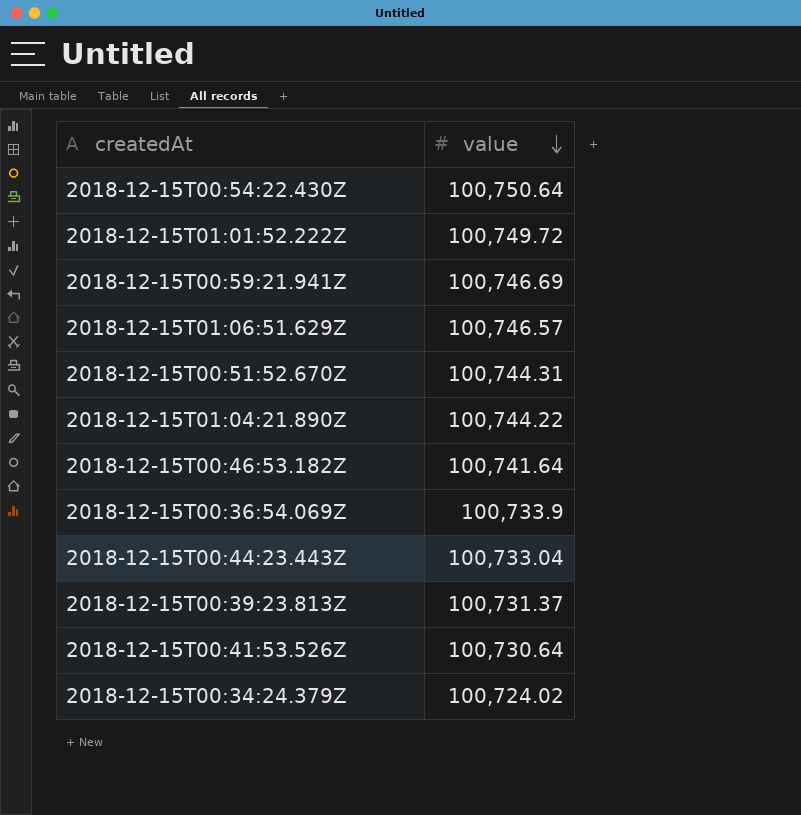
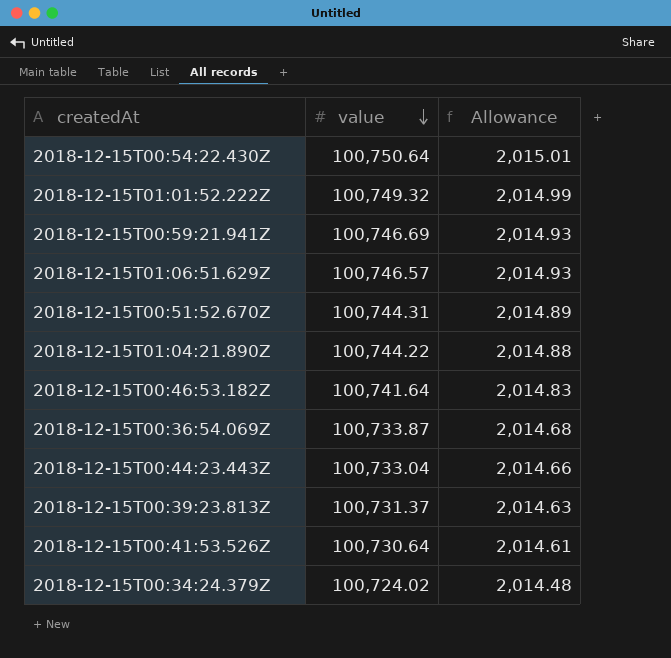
column Allowance | formula: none -> [value] * 0.02
2018-12-15T01:01:52.222Z | value: 100,749.72 -> 100,749.32
2018-12-15T00:36:54.069Z | value: 100,733.9 -> 100,733.87

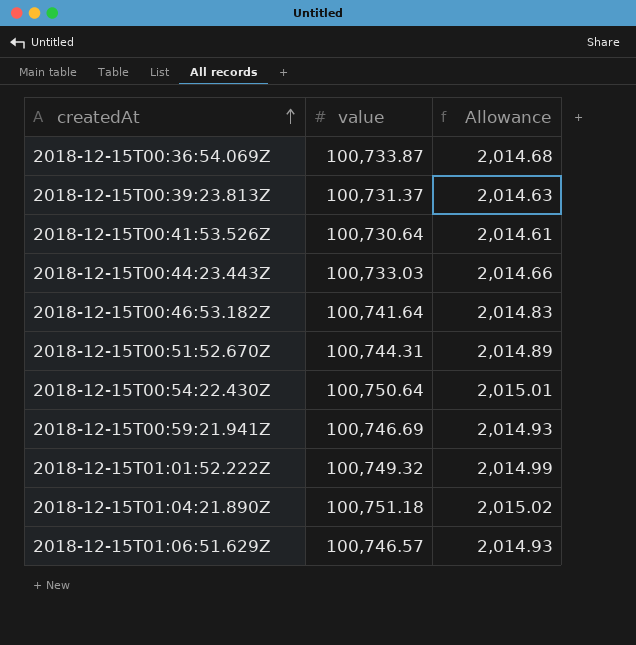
row order: value descending -> createdAt ascending
row 2018-12-15T00:34:24.379Z: 100,724.02 | 2,014.48 -> none
2018-12-15T00:44:23.443Z | value: 100,733.04 -> 100,733.03
2018-12-15T01:04:21.890Z | value: 100,744.22 -> 100,751.18
2018-12-15T01:04:21.890Z | Allowance: 2,014.88 -> 2,015.02

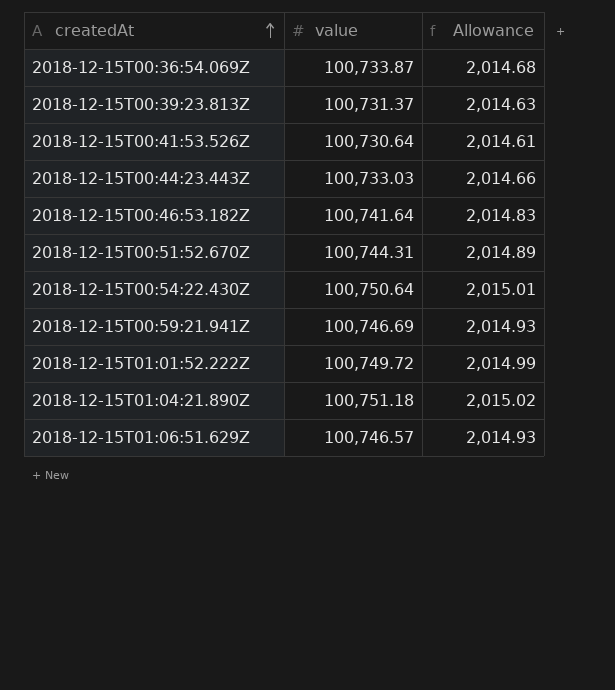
2018-12-15T01:01:52.222Z | value: 100,749.32 -> 100,749.72

